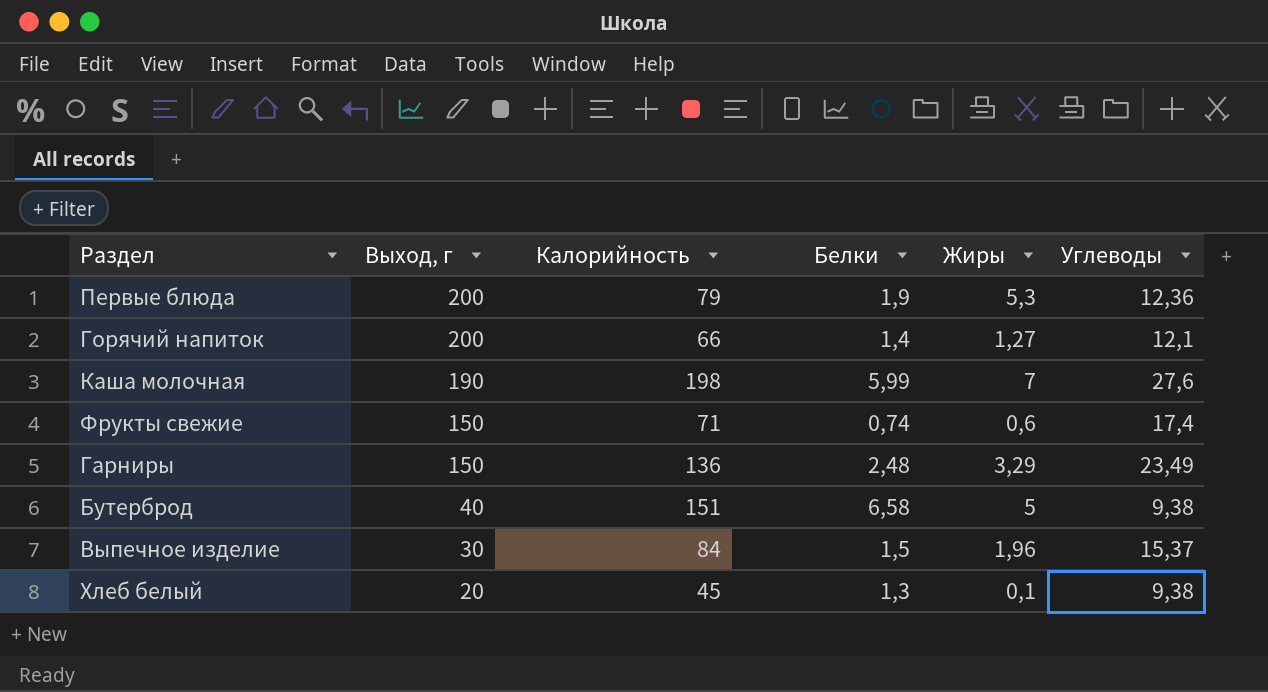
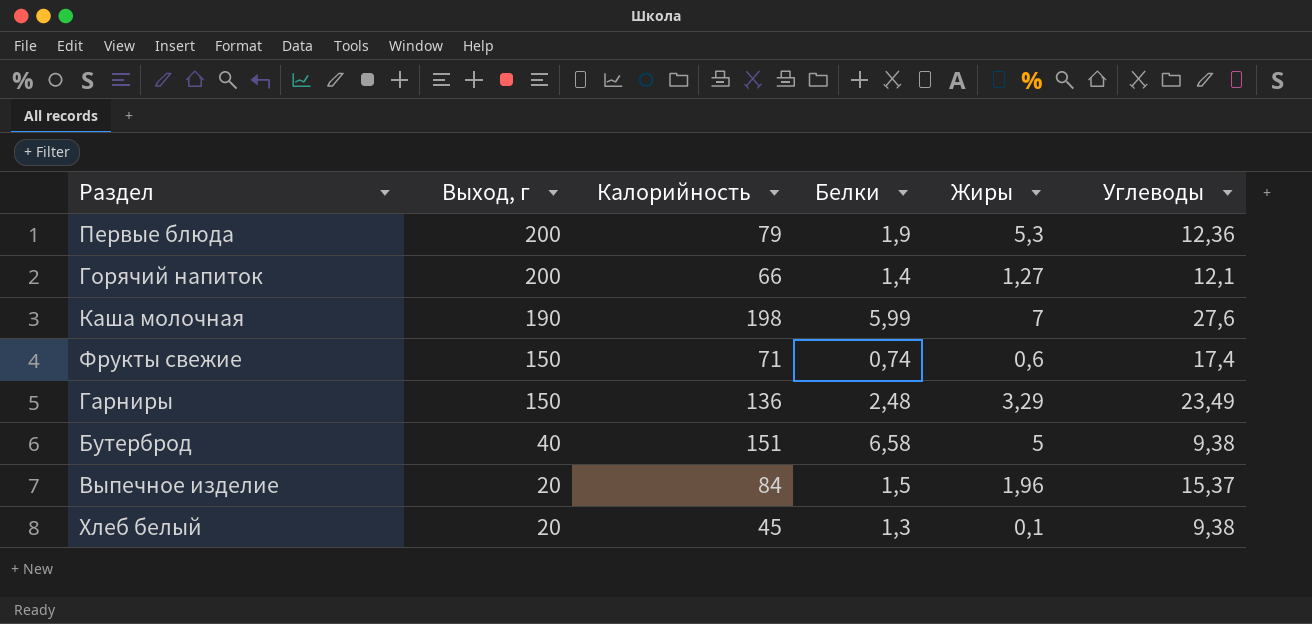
Выпечное изделие | Выход, г: 30 -> 20

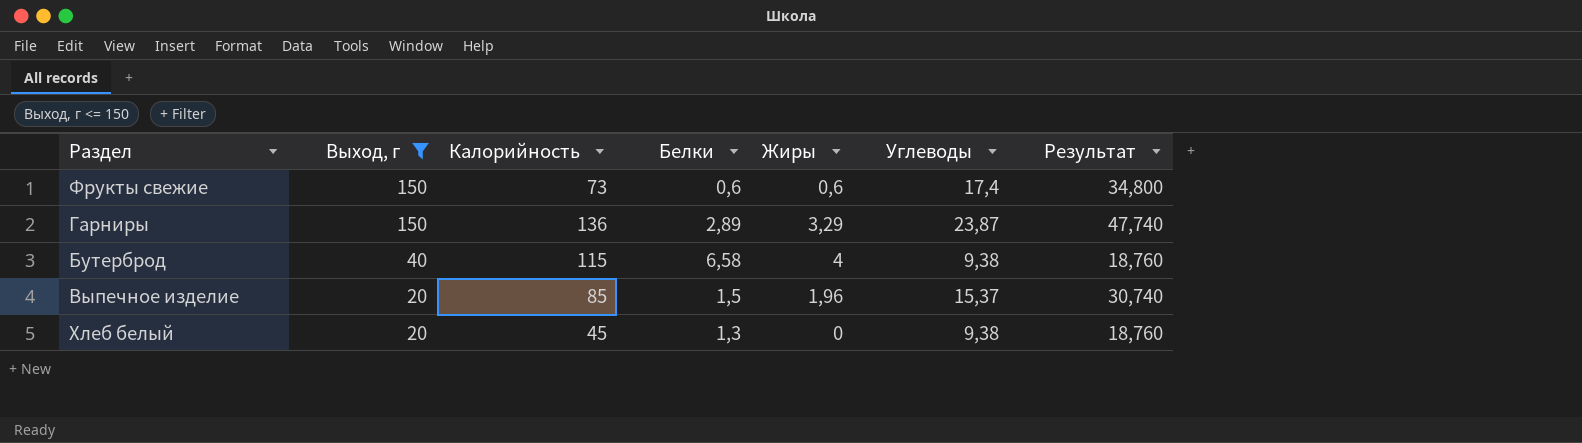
filter: none -> Выход, г <= 150
column Результат | formula: none -> [Углеводы] * 2
Фрукты свежие | Калорийность: 71 -> 73
Фрукты свежие | Белки: 0,74 -> 0,6
Гарниры | Белки: 2,48 -> 2,89
Гарниры | Углеводы: 23,49 -> 23,87
Бутерброд | Калорийность: 151 -> 115
Бутерброд | Жиры: 5 -> 4
Выпечное изделие | Калорийность: 84 -> 85
Хлеб белый | Жиры: 0,1 -> 0

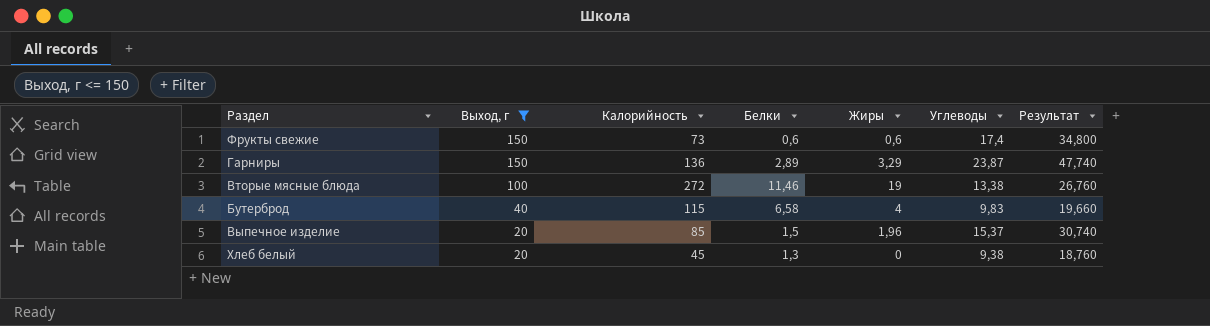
row Вторые мясные блюда: none -> 100 | 272 | 11,46 | 19 | 13,38 | 26,760
Бутерброд | Углеводы: 9,38 -> 9,83
Бутерброд | Результат: 18,760 -> 19,660

